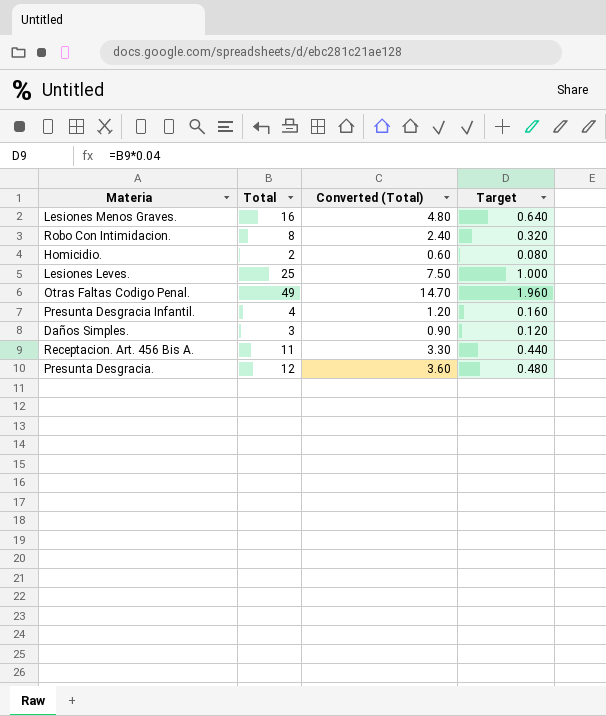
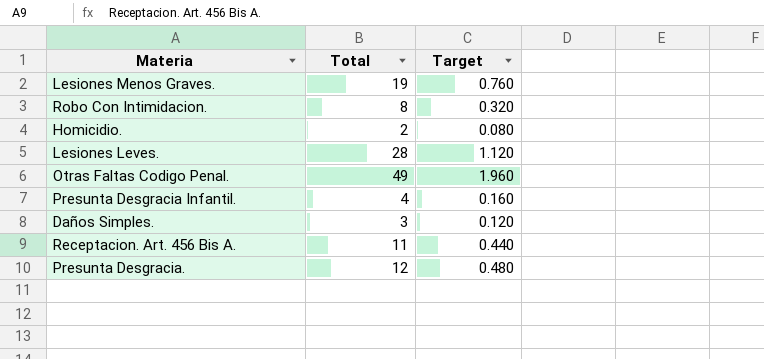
column Converted (Total) | formula: [Total] * 0.3 -> none
Lesiones Menos Graves. | Total: 16 -> 19
Lesiones Menos Graves. | Target: 0.640 -> 0.760
Lesiones Leves. | Total: 25 -> 28
Lesiones Leves. | Target: 1.000 -> 1.120

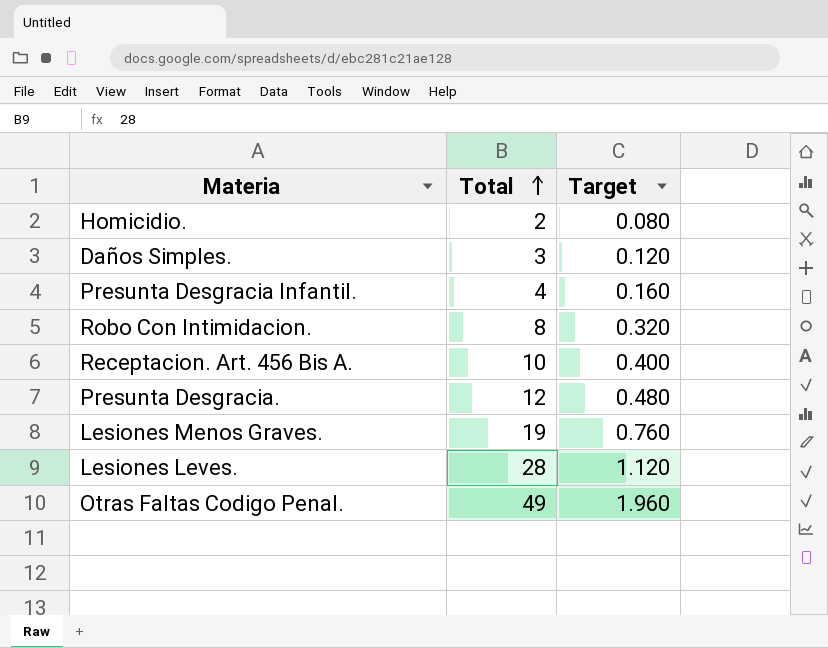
row order: none -> Total ascending
Receptacion. Art. 456 Bis A. | Total: 11 -> 10
Receptacion. Art. 456 Bis A. | Target: 0.440 -> 0.400

